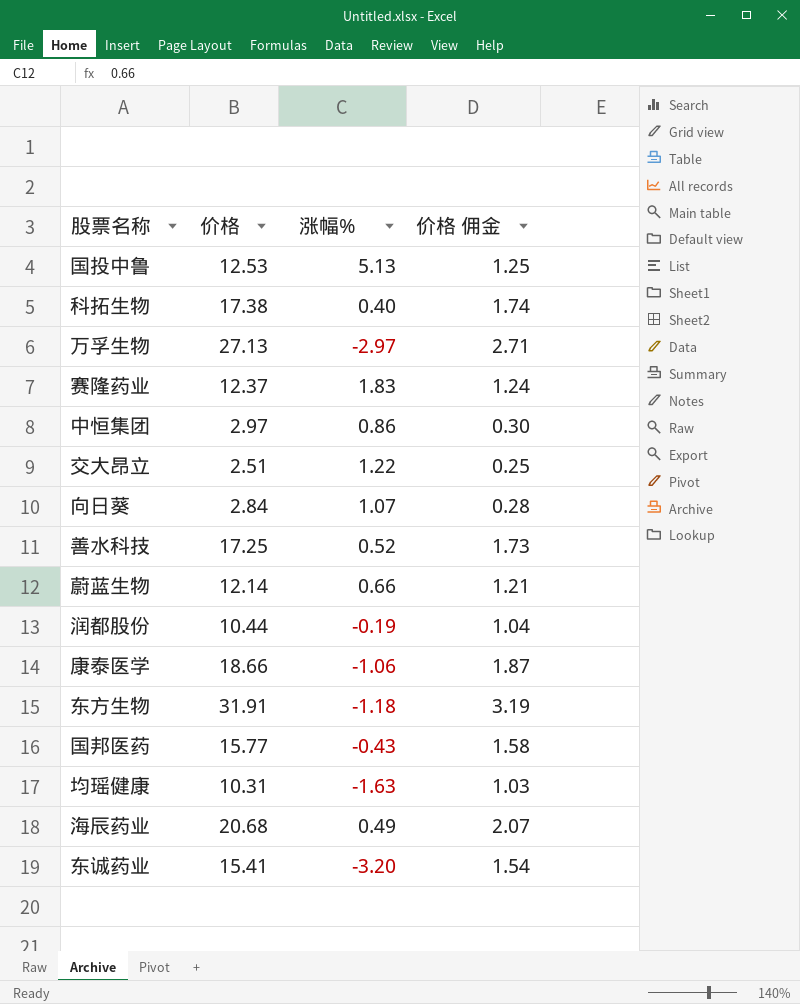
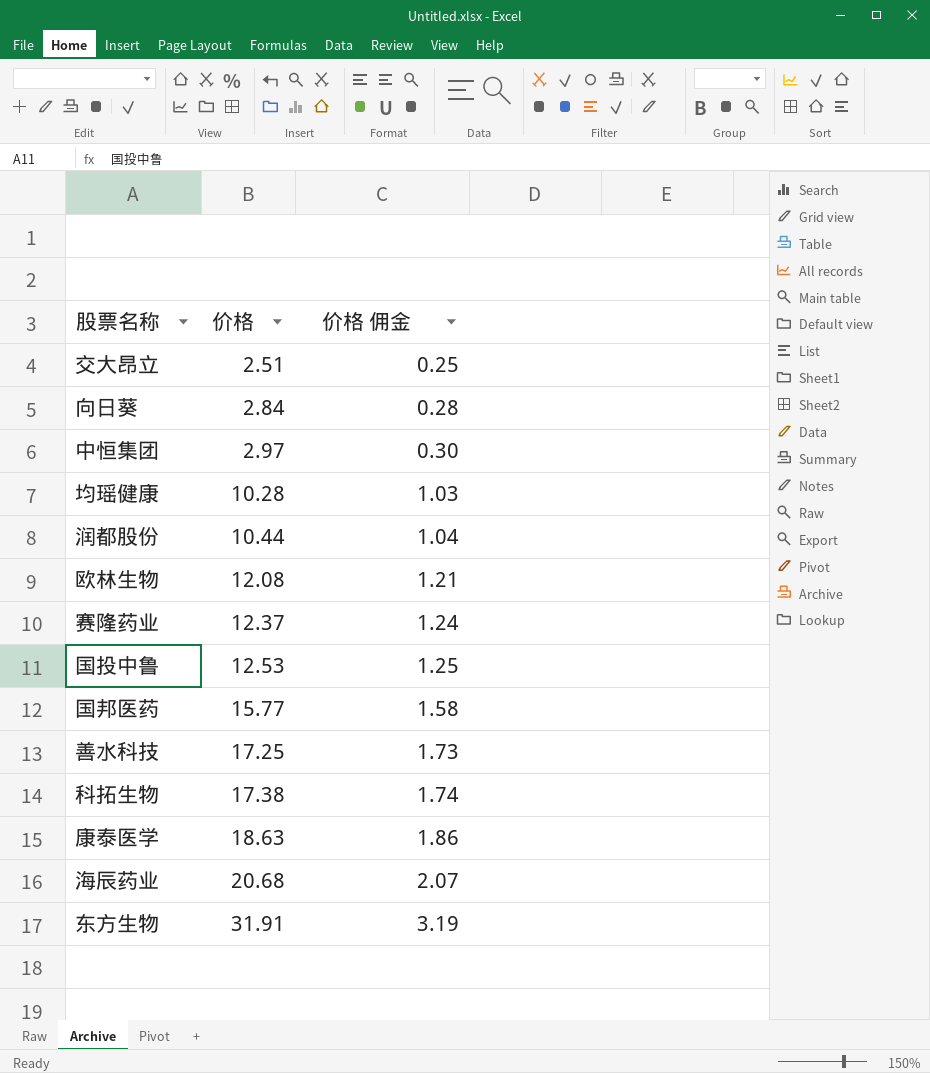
row order: none -> 价格 ascending
column 涨幅% | position: 3 -> none
row 万孚生物: 27.13 | -2.97 | 2.71 -> none
row 蔚蓝生物: 12.14 | 0.66 | 1.21 -> none
row 东诚药业: 15.41 | -3.20 | 1.54 -> none
均瑶健康 | 价格: 10.31 -> 10.28
row 欧林生物: none -> 12.08 | 1.21
康泰医学 | 价格: 18.66 -> 18.63
康泰医学 | 价格 佣金: 1.87 -> 1.86

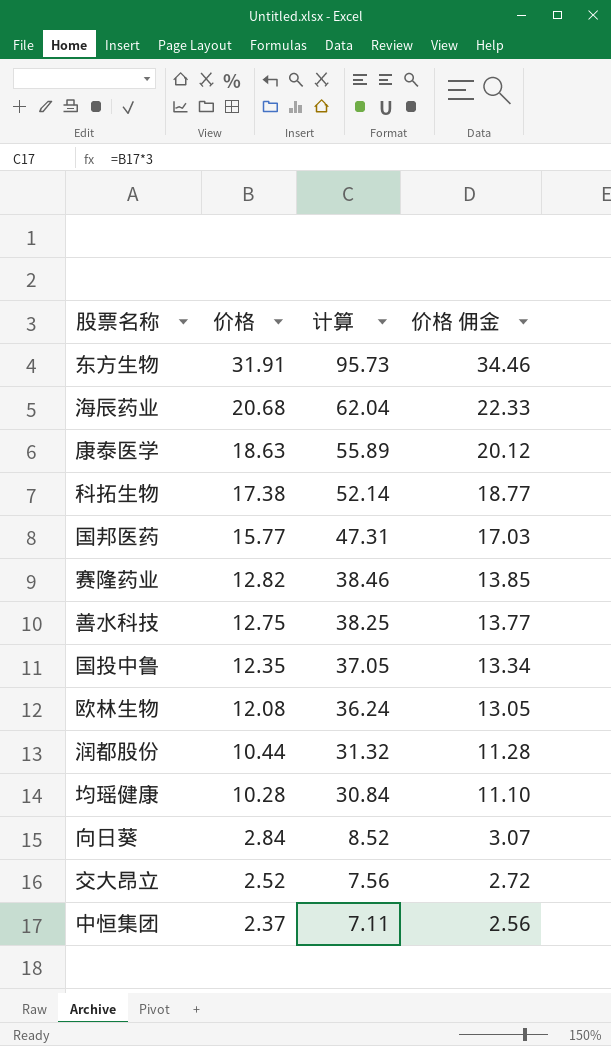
row order: 价格 ascending -> 价格 descending
column 计算 | formula: none -> [价格] * 3
column 价格 佣金 | formula: [价格] * 0.1 -> [价格] * 1.08
赛隆药业 | 价格: 12.37 -> 12.82
善水科技 | 价格: 17.25 -> 12.75
国投中鲁 | 价格: 12.53 -> 12.35
交大昂立 | 价格: 2.51 -> 2.52
中恒集团 | 价格: 2.97 -> 2.37

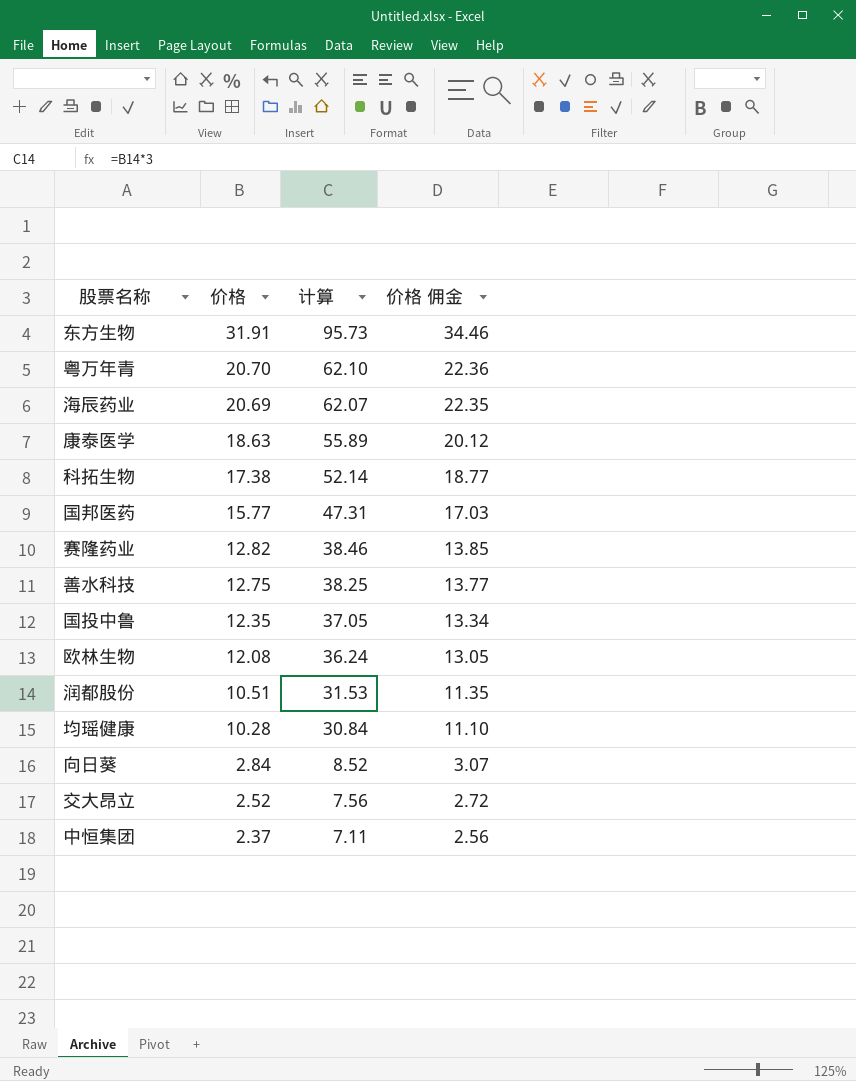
row 粤万年青: none -> 20.70 | 62.10 | 22.36
海辰药业 | 价格: 20.68 -> 20.69
海辰药业 | 计算: 62.04 -> 62.07
海辰药业 | 价格 佣金: 22.33 -> 22.35
润都股份 | 价格: 10.44 -> 10.51
润都股份 | 计算: 31.32 -> 31.53
润都股份 | 价格 佣金: 11.28 -> 11.35

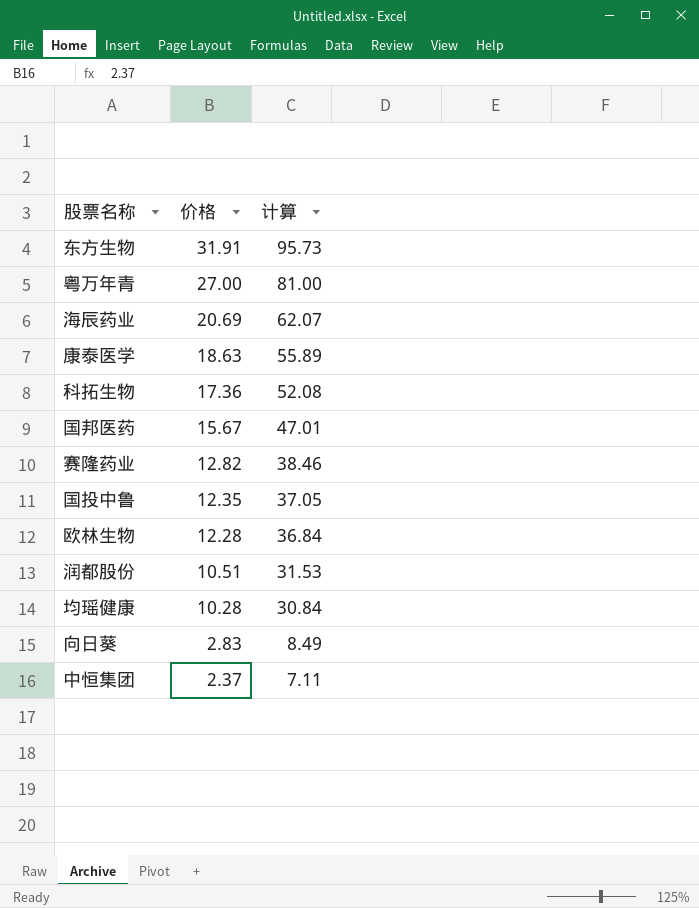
column 价格 佣金 | formula: [价格] * 1.08 -> none
row 善水科技: 12.75 | 38.25 | 13.77 -> none
row 交大昂立: 2.52 | 7.56 | 2.72 -> none
粤万年青 | 价格: 20.70 -> 27.00
粤万年青 | 计算: 62.10 -> 81.00
科拓生物 | 价格: 17.38 -> 17.36
科拓生物 | 计算: 52.14 -> 52.08
国邦医药 | 价格: 15.77 -> 15.67
国邦医药 | 计算: 47.31 -> 47.01
欧林生物 | 价格: 12.08 -> 12.28
欧林生物 | 计算: 36.24 -> 36.84
向日葵 | 价格: 2.84 -> 2.83
向日葵 | 计算: 8.52 -> 8.49

